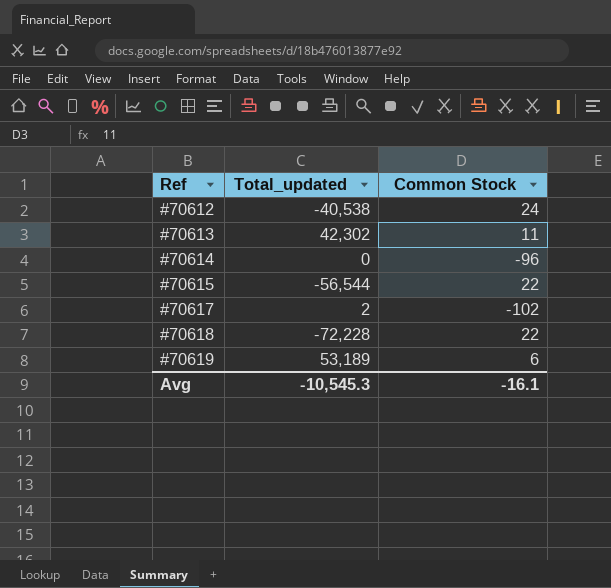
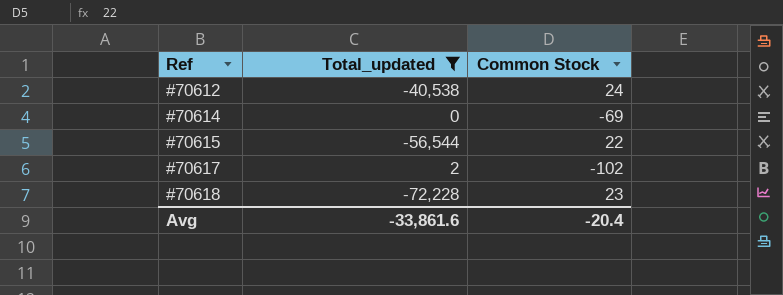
filter: none -> Total_updated <= 2
#70614 | Common Stock: -96 -> -69
#70618 | Common Stock: 22 -> 23
Avg | Total_updated: -10,545.3 -> -33,861.6
Avg | Common Stock: -16.1 -> -20.4

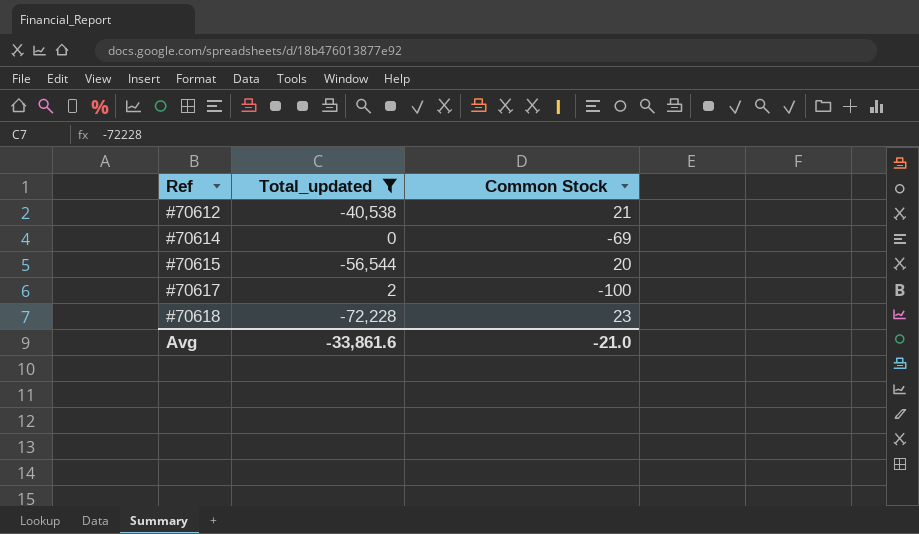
#70612 | Common Stock: 24 -> 21
#70615 | Common Stock: 22 -> 20
#70617 | Common Stock: -102 -> -100
Avg | Common Stock: -20.4 -> -21.0

